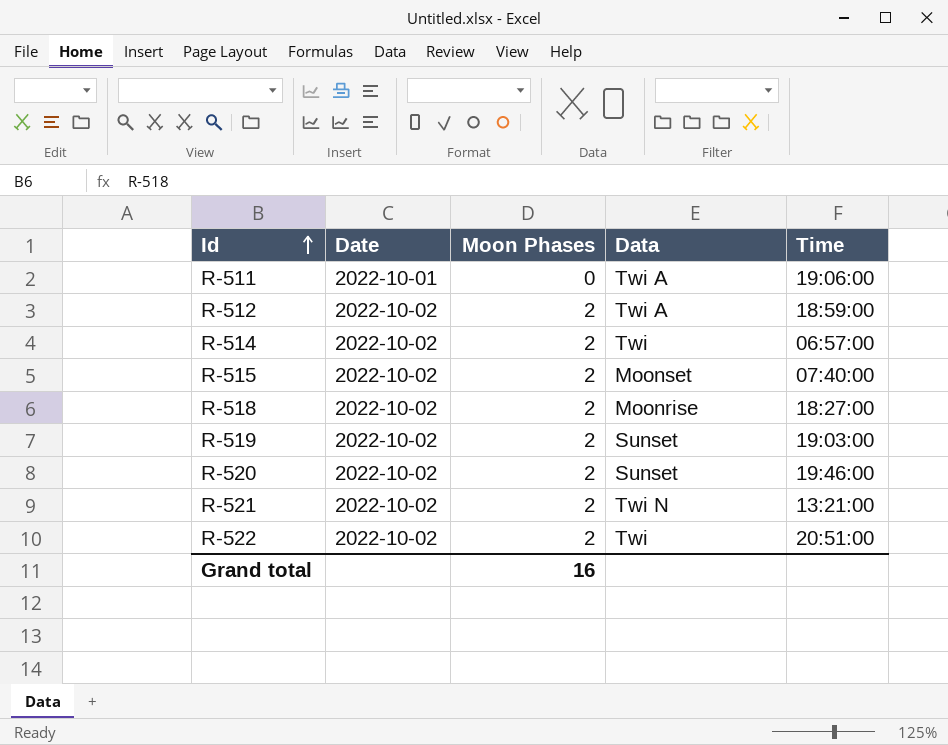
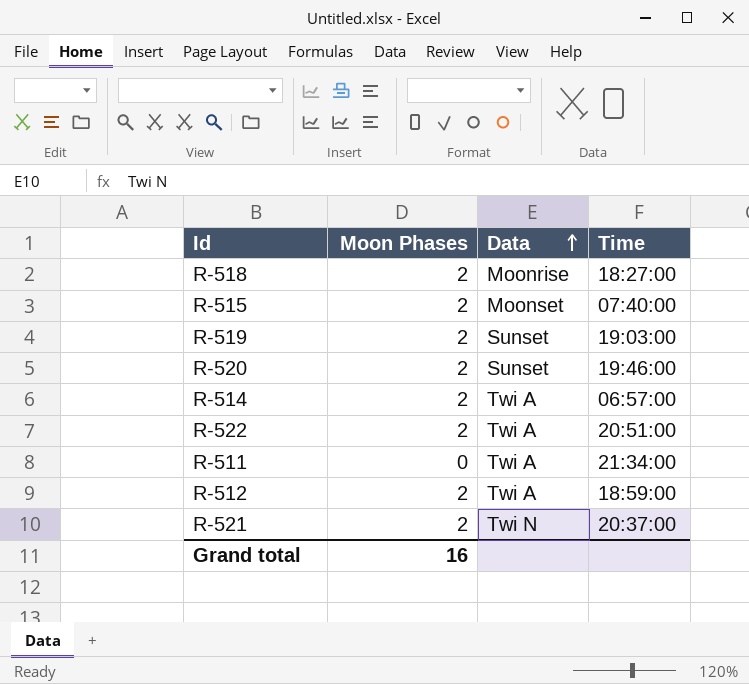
row order: Id ascending -> Data ascending
column Date | position: 2 -> none
R-514 | Data: Twi -> Twi A
R-522 | Data: Twi -> Twi A
R-511 | Time: 19:06:00 -> 21:34:00
R-521 | Time: 13:21:00 -> 20:37:00

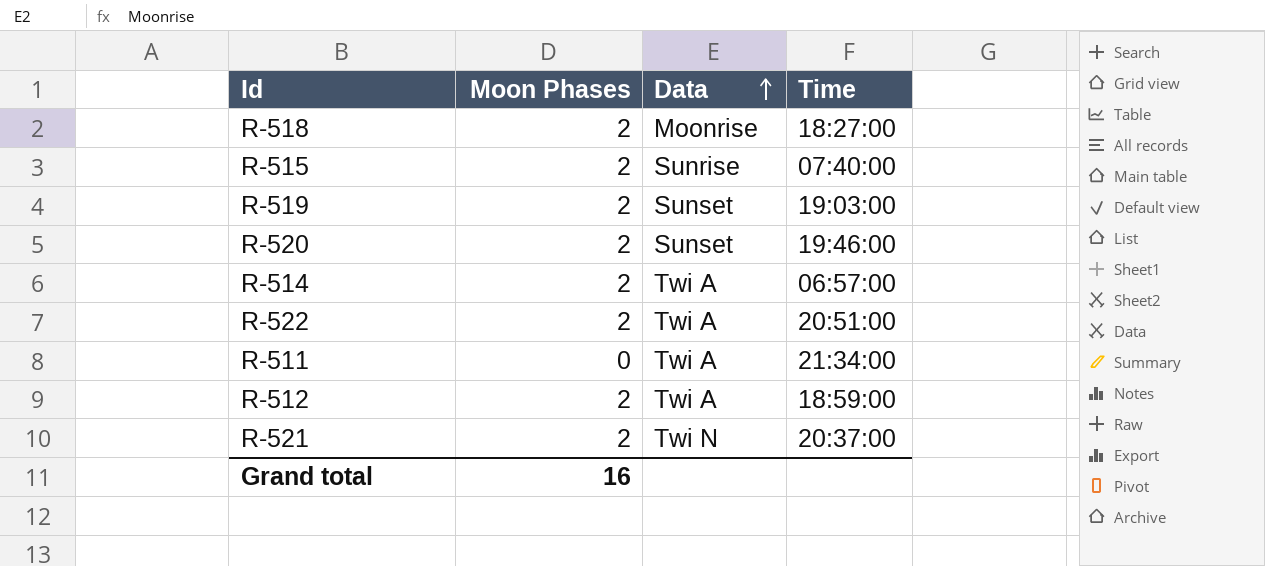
R-515 | Data: Moonset -> Sunrise

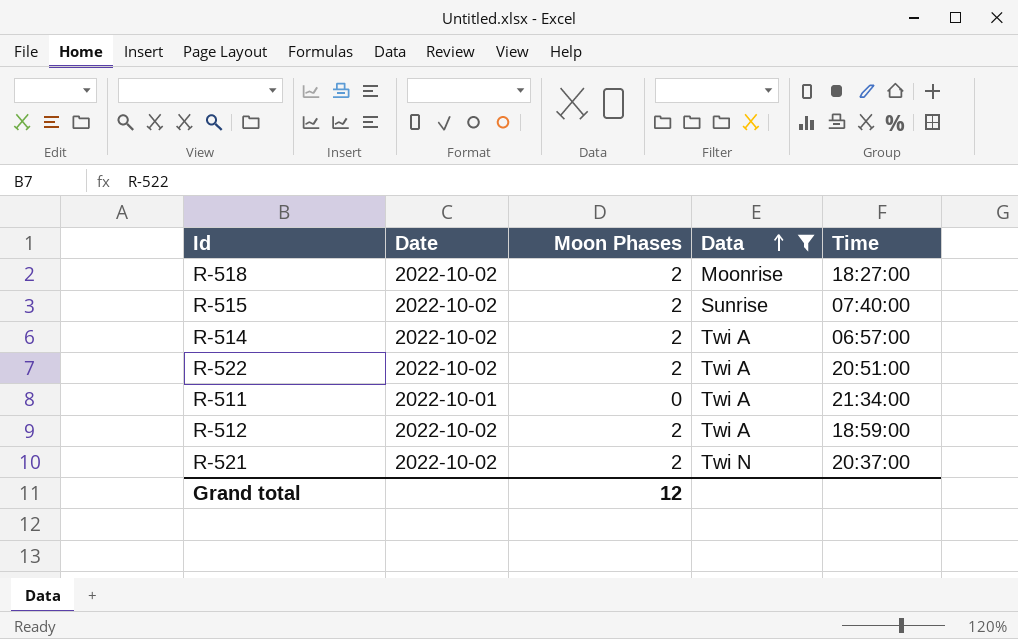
filter: none -> Data != Sunset
column Date | position: none -> 2
Grand total | Moon Phases: 16 -> 12

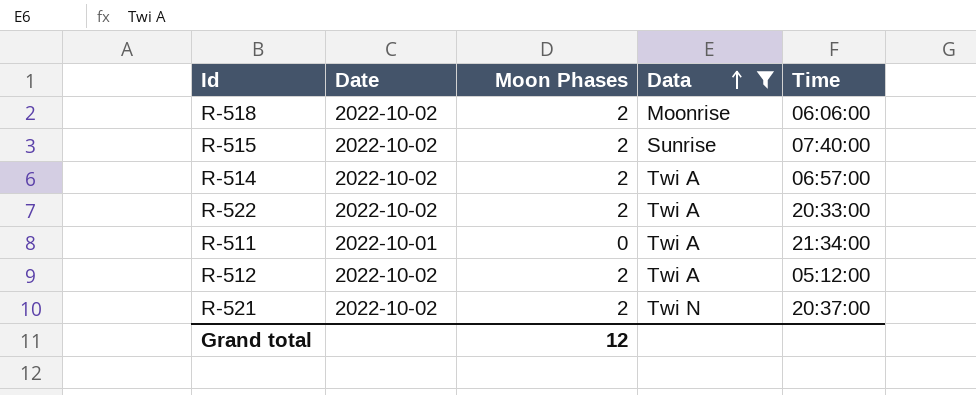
R-518 | Time: 18:27:00 -> 06:06:00
R-522 | Time: 20:51:00 -> 20:33:00
R-512 | Time: 18:59:00 -> 05:12:00

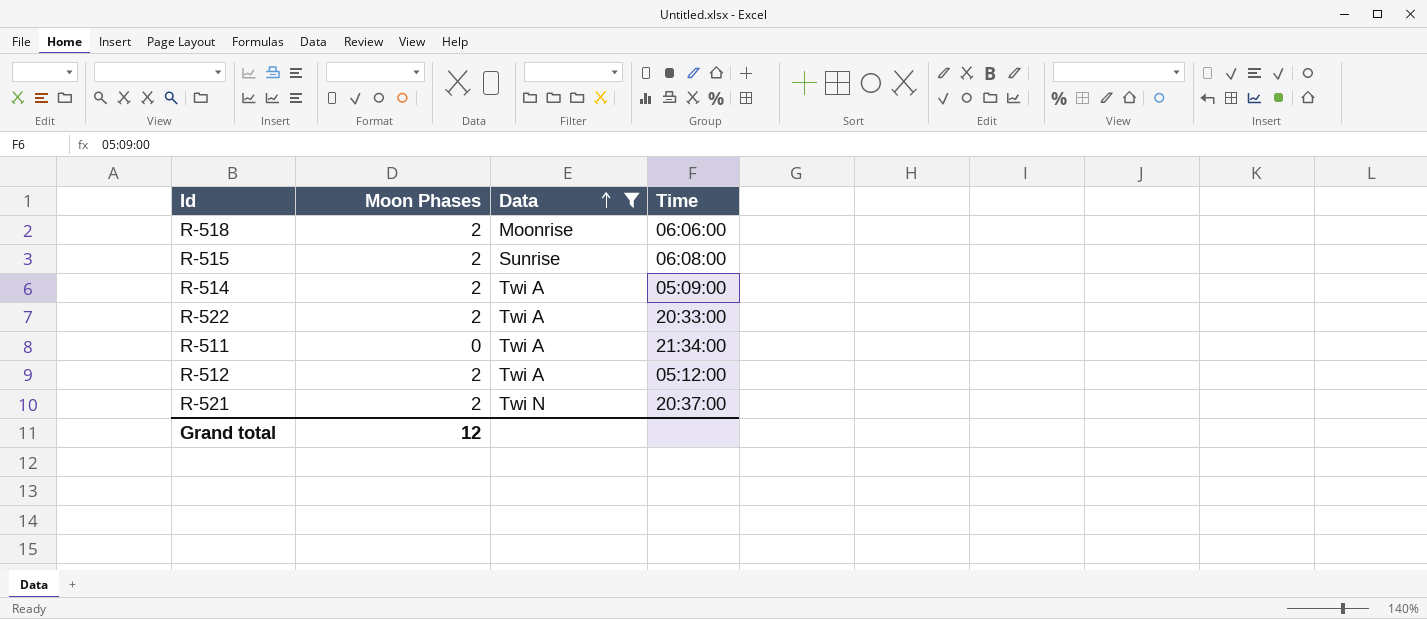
column Date | position: 2 -> none
R-515 | Time: 07:40:00 -> 06:08:00
R-514 | Time: 06:57:00 -> 05:09:00

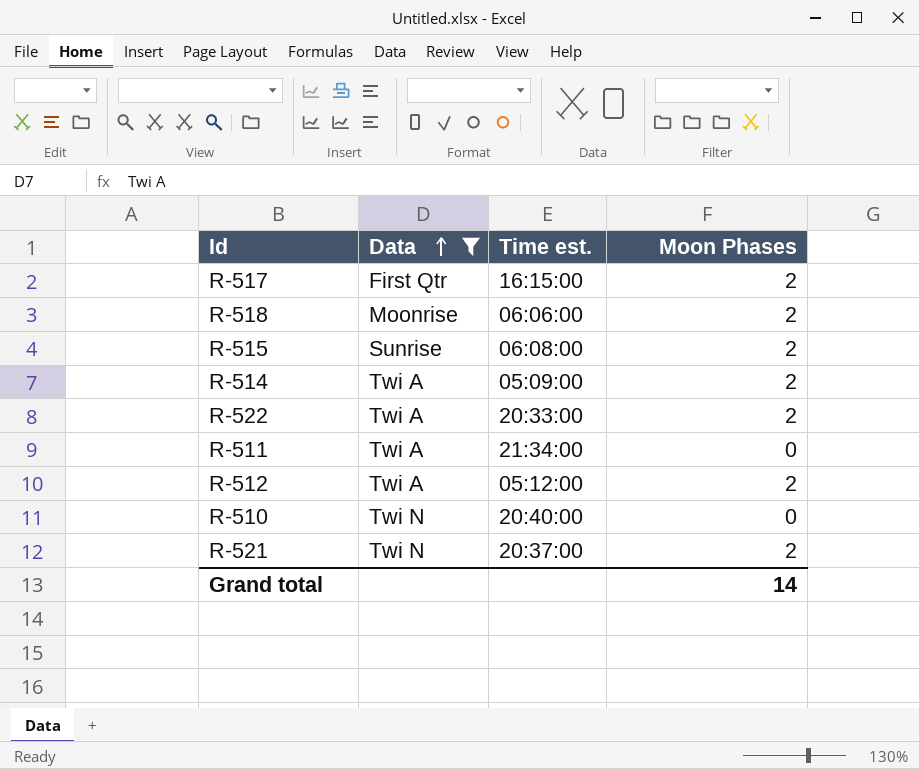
column name: Time -> Time est.
column Moon Phases | position: 2 -> 4
row R-517: none -> First Qtr | 16:15:00 | 2
row R-510: none -> Twi N | 20:40:00 | 0
Grand total | Moon Phases: 12 -> 14

